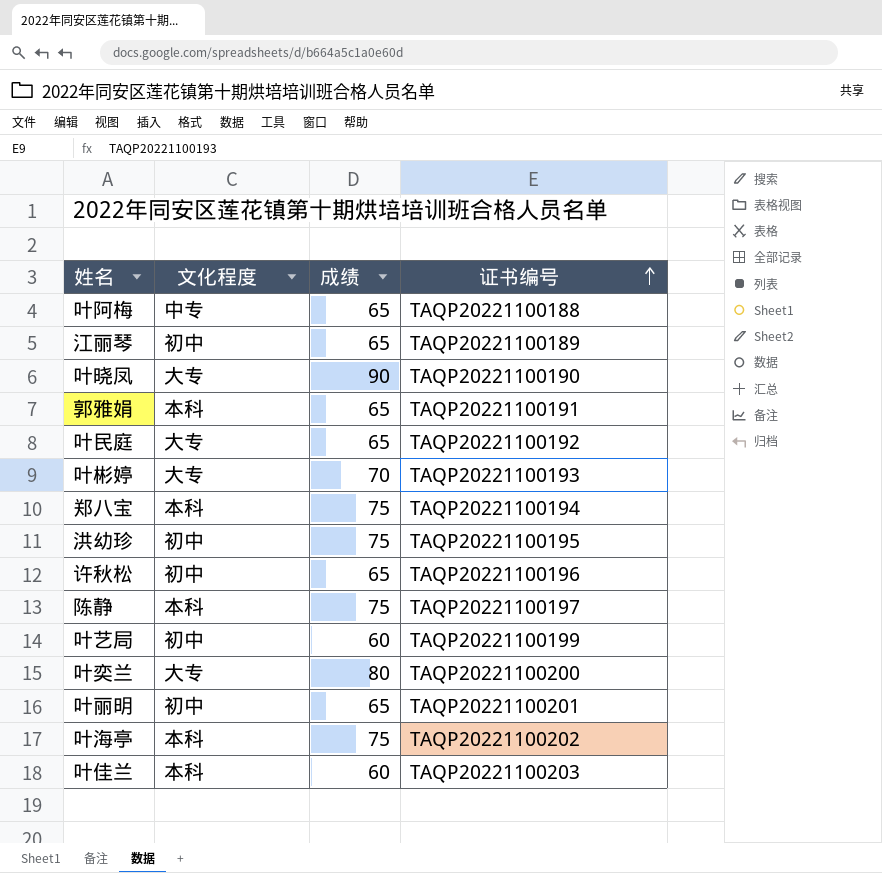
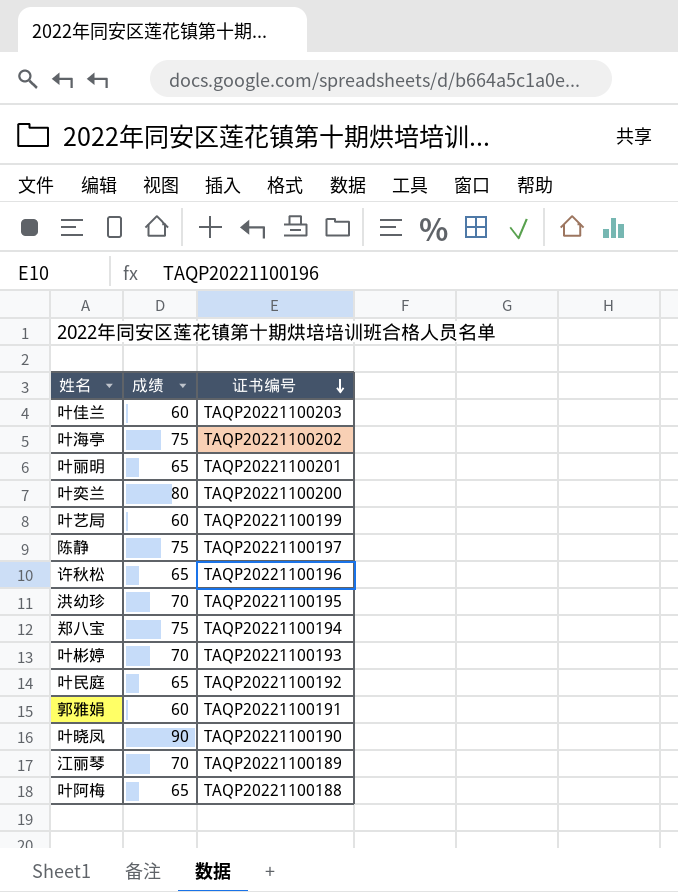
row order: 证书编号 ascending -> 证书编号 descending
column 文化程度 | position: 2 -> none
洪幼珍 | 成绩: 75 -> 70
郭雅娟 | 成绩: 65 -> 60
江丽琴 | 成绩: 65 -> 70

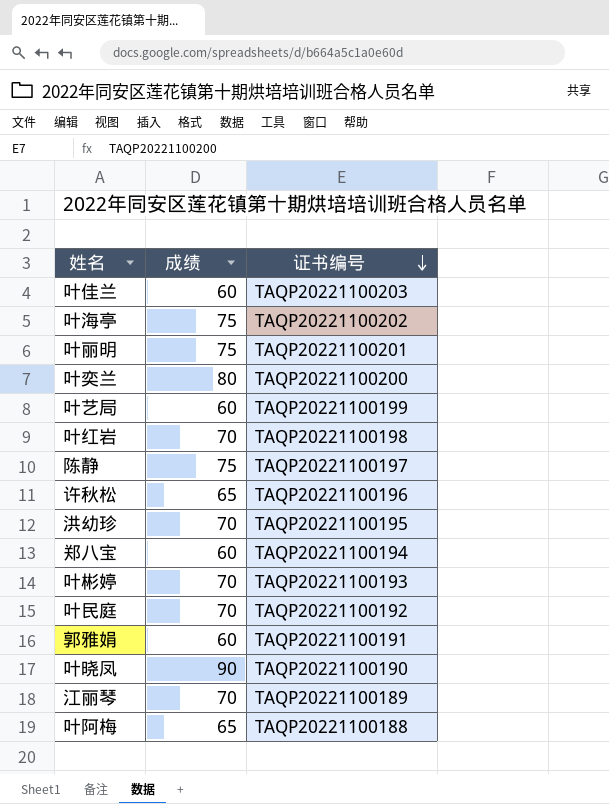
叶丽明 | 成绩: 65 -> 75
row 叶红岩: none -> 70 | TAQP20221100198
郑八宝 | 成绩: 75 -> 60
叶民庭 | 成绩: 65 -> 70

